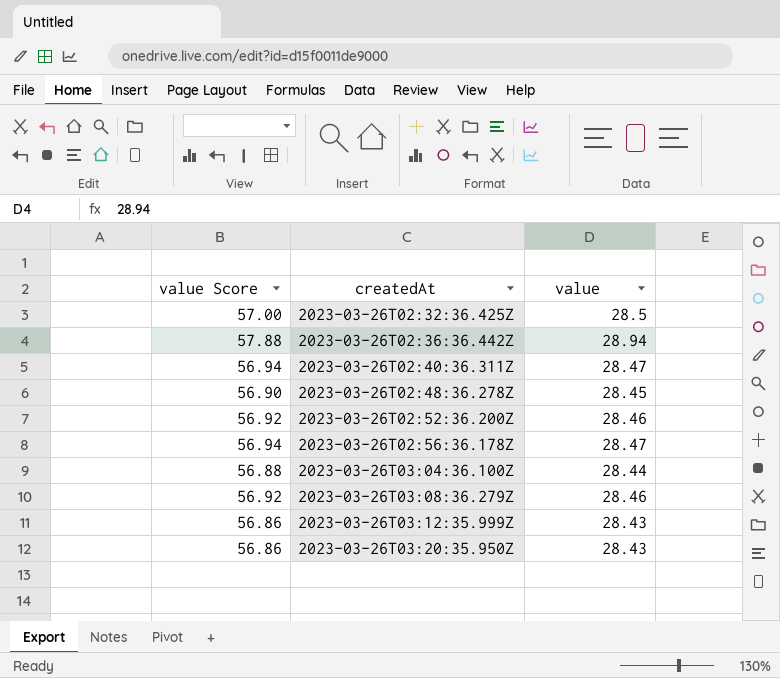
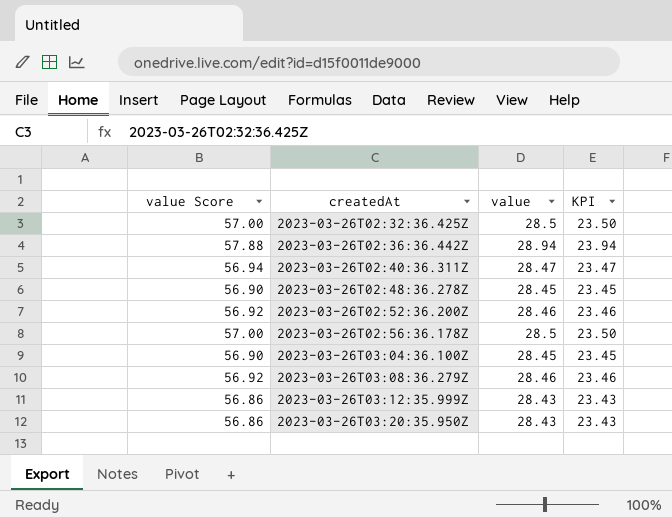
column KPI | formula: none -> [value] - 5
2023-03-26T02:56:36.178Z | value Score: 56.94 -> 57.00
2023-03-26T02:56:36.178Z | value: 28.47 -> 28.5
2023-03-26T03:04:36.100Z | value Score: 56.88 -> 56.90
2023-03-26T03:04:36.100Z | value: 28.44 -> 28.45

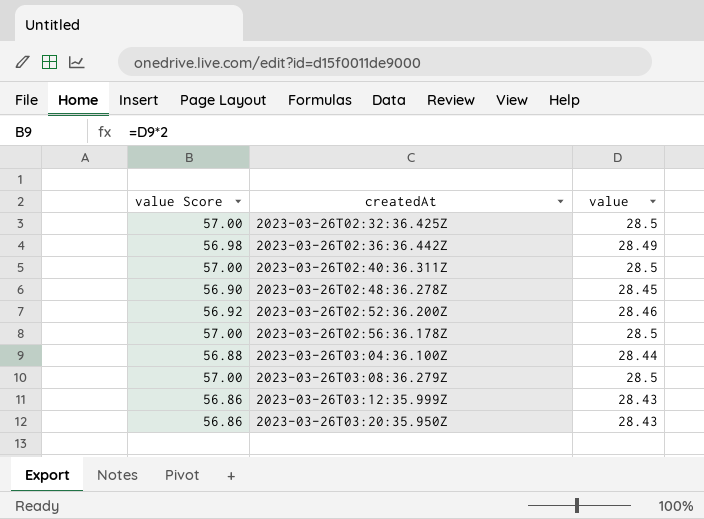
column KPI | formula: [value] - 5 -> none
2023-03-26T02:36:36.442Z | value Score: 57.88 -> 56.98
2023-03-26T02:36:36.442Z | value: 28.94 -> 28.49
2023-03-26T02:40:36.311Z | value Score: 56.94 -> 57.00
2023-03-26T02:40:36.311Z | value: 28.47 -> 28.5
2023-03-26T03:04:36.100Z | value Score: 56.90 -> 56.88
2023-03-26T03:04:36.100Z | value: 28.45 -> 28.44
2023-03-26T03:08:36.279Z | value Score: 56.92 -> 57.00
2023-03-26T03:08:36.279Z | value: 28.46 -> 28.5

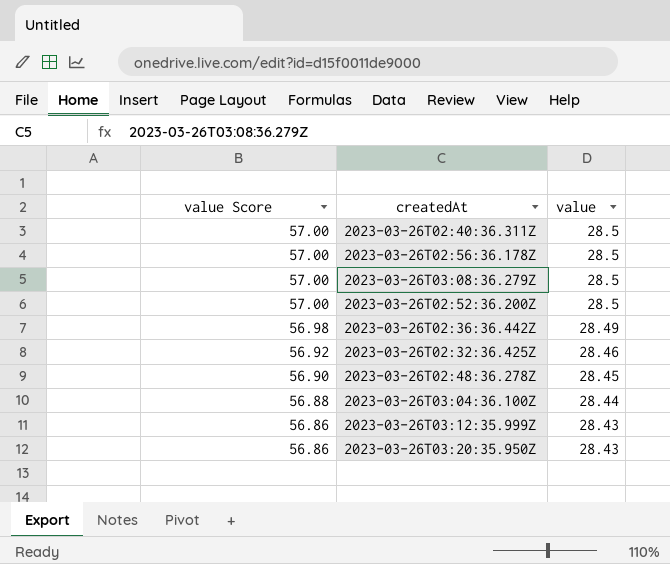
row order: createdAt ascending -> value Score descending
2023-03-26T02:52:36.200Z | value Score: 56.92 -> 57.00
2023-03-26T02:52:36.200Z | value: 28.46 -> 28.5
2023-03-26T02:32:36.425Z | value Score: 57.00 -> 56.92
2023-03-26T02:32:36.425Z | value: 28.5 -> 28.46

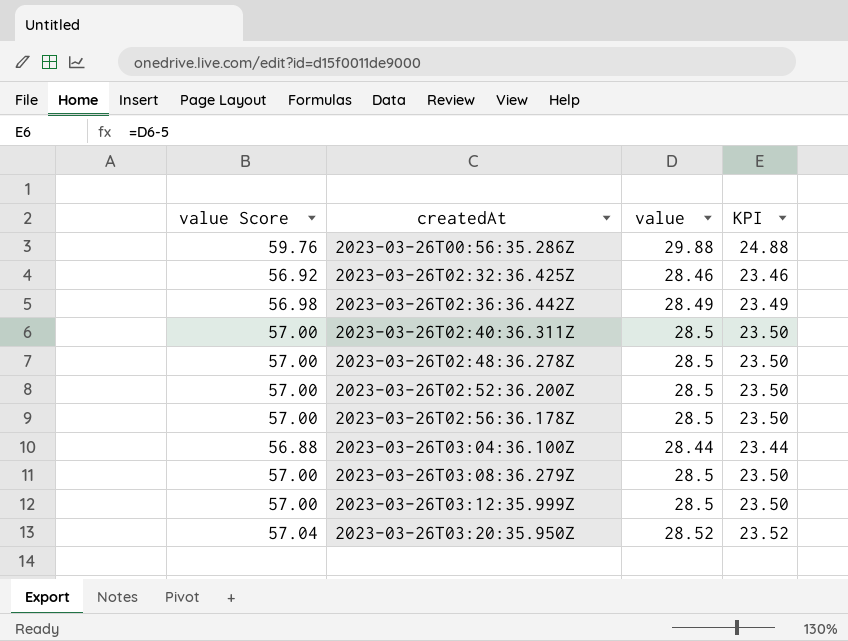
row order: value Score descending -> createdAt ascending
column KPI | formula: none -> [value] - 5
row 2023-03-26T00:56:35.286Z: none -> 59.76 | 29.88 | 24.88
2023-03-26T02:48:36.278Z | value Score: 56.90 -> 57.00
2023-03-26T02:48:36.278Z | value: 28.45 -> 28.5
2023-03-26T03:12:35.999Z | value Score: 56.86 -> 57.00
2023-03-26T03:12:35.999Z | value: 28.43 -> 28.5
2023-03-26T03:20:35.950Z | value Score: 56.86 -> 57.04
2023-03-26T03:20:35.950Z | value: 28.43 -> 28.52

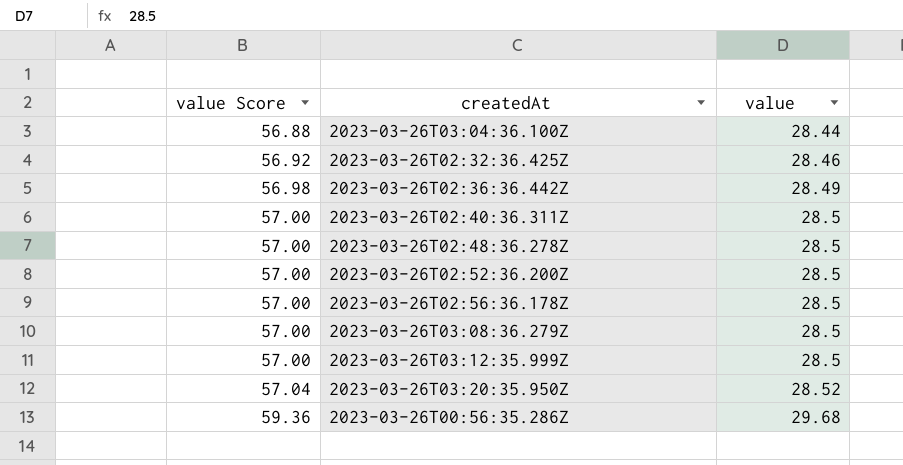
row order: createdAt ascending -> value Score ascending
column KPI | formula: [value] - 5 -> none
2023-03-26T00:56:35.286Z | value Score: 59.76 -> 59.36
2023-03-26T00:56:35.286Z | value: 29.88 -> 29.68

